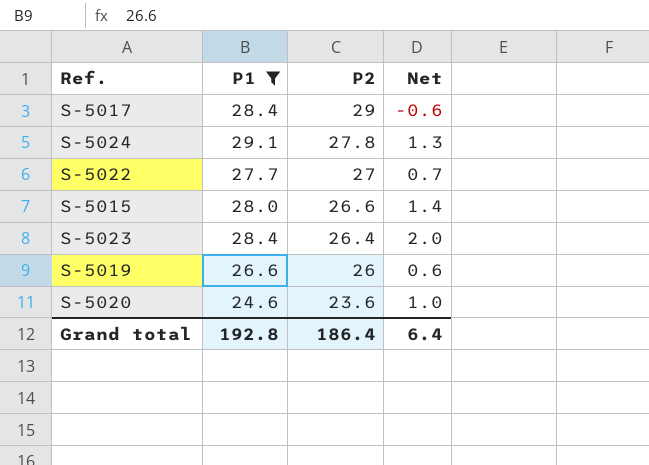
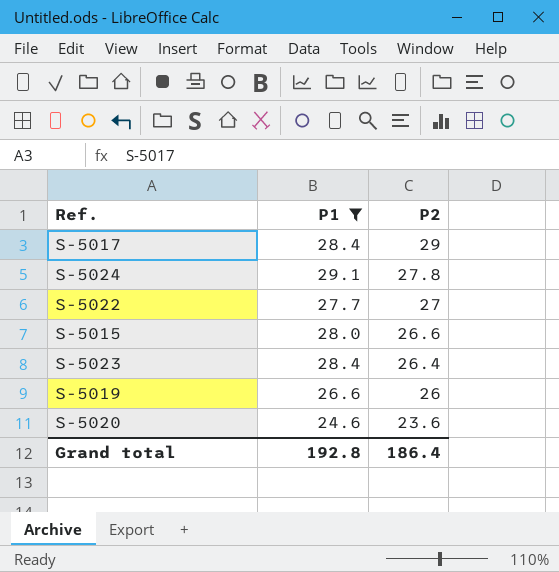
column Net | formula: [P1] - [P2] -> none

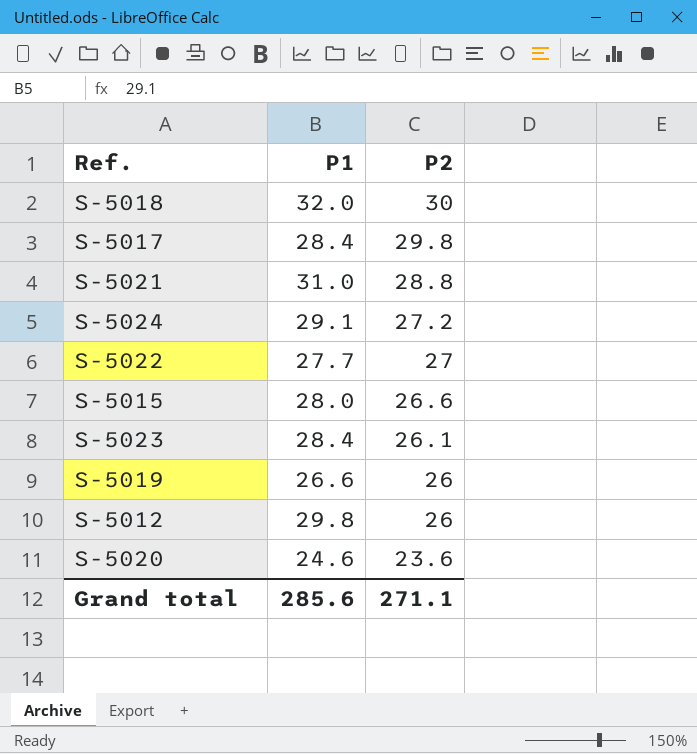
filter: P1 <= 29.1 -> none
S-5017 | P2: 29 -> 29.8
S-5024 | P2: 27.8 -> 27.2
S-5023 | P2: 26.4 -> 26.1
Grand total | P1: 192.8 -> 285.6
Grand total | P2: 186.4 -> 271.1

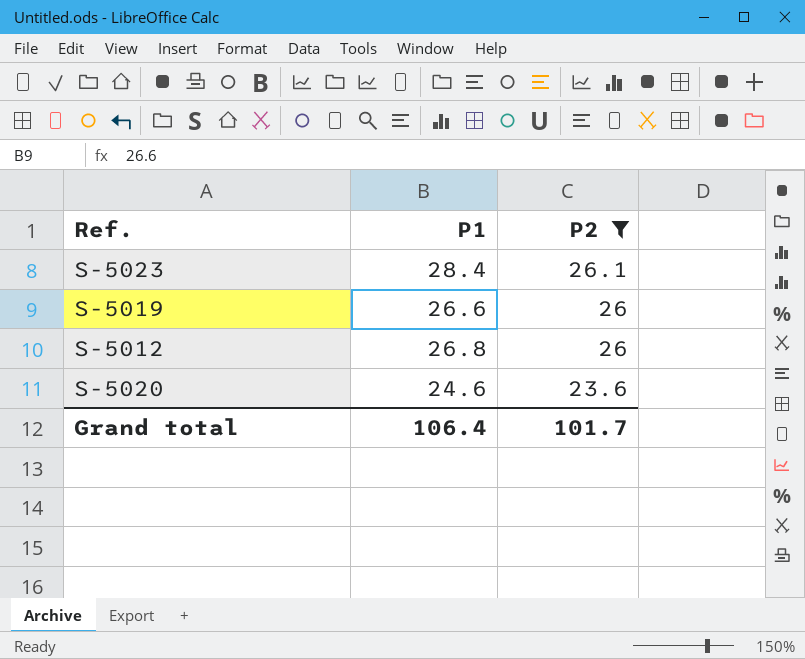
filter: none -> P2 <= 26.1
S-5012 | P1: 29.8 -> 26.8
Grand total | P1: 285.6 -> 106.4
Grand total | P2: 271.1 -> 101.7

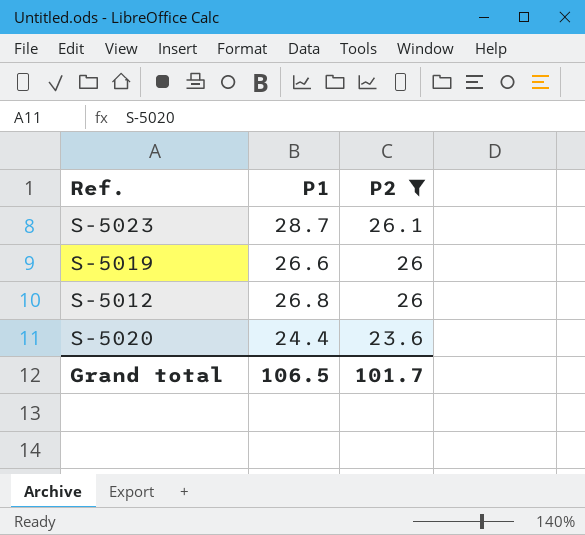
S-5023 | P1: 28.4 -> 28.7
S-5020 | P1: 24.6 -> 24.4
Grand total | P1: 106.4 -> 106.5

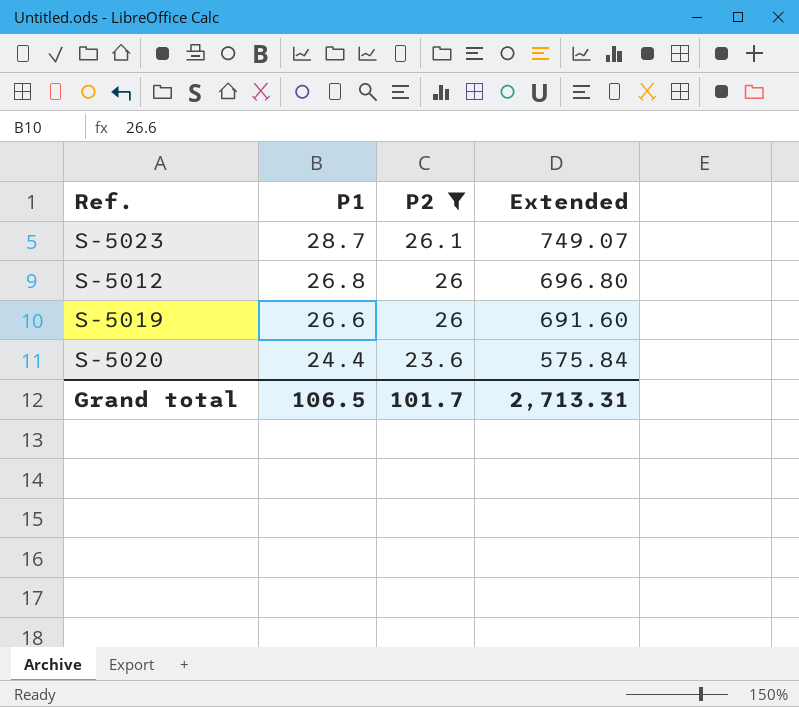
row order: P2 descending -> P1 descending
column Extended | formula: none -> [P1] * [P2]

